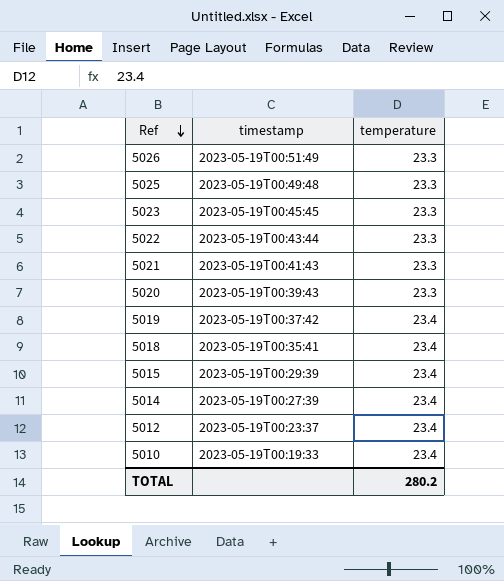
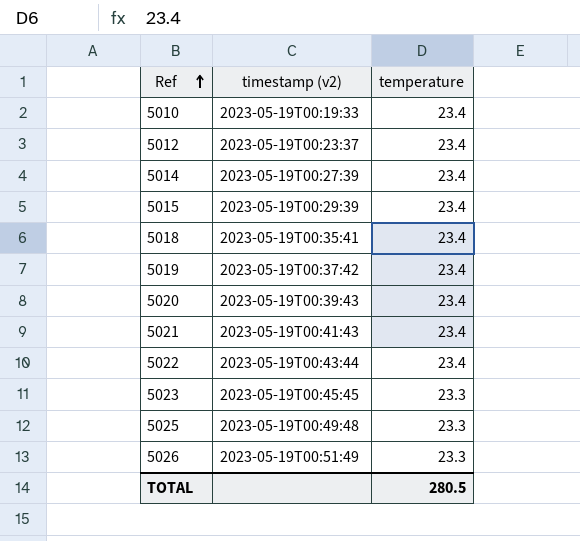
row order: Ref descending -> Ref ascending
column name: timestamp -> timestamp (v2)
5020 | temperature: 23.3 -> 23.4
5021 | temperature: 23.3 -> 23.4
5022 | temperature: 23.3 -> 23.4
TOTAL | temperature: 280.2 -> 280.5

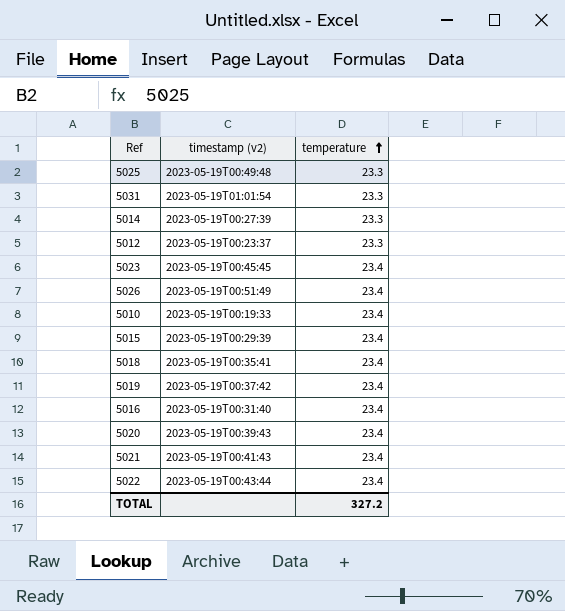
row order: Ref ascending -> temperature ascending
row 5031: none -> 2023-05-19T01:01:54 | 23.3
5014 | temperature: 23.4 -> 23.3
5012 | temperature: 23.4 -> 23.3
5023 | temperature: 23.3 -> 23.4
5026 | temperature: 23.3 -> 23.4
row 5016: none -> 2023-05-19T00:31:40 | 23.4
TOTAL | temperature: 280.5 -> 327.2

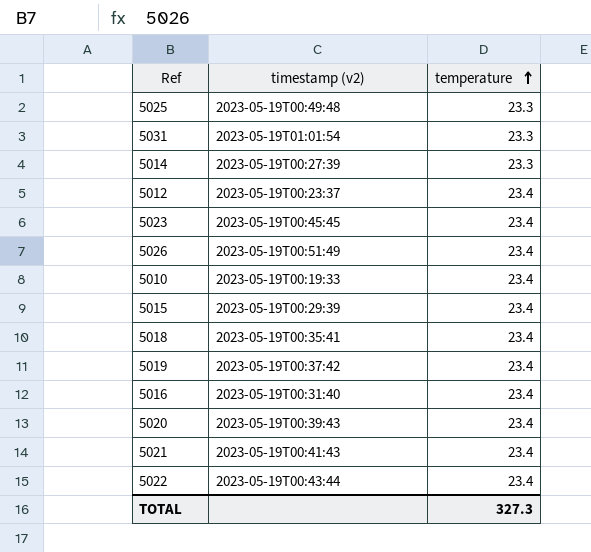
5012 | temperature: 23.3 -> 23.4
TOTAL | temperature: 327.2 -> 327.3

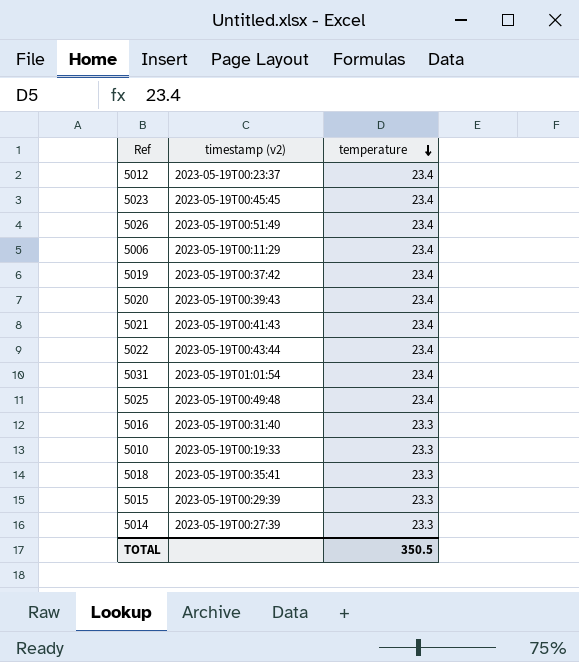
row order: temperature ascending -> temperature descending
row 5006: none -> 2023-05-19T00:11:29 | 23.4
5031 | temperature: 23.3 -> 23.4
5025 | temperature: 23.3 -> 23.4
5016 | temperature: 23.4 -> 23.3
5010 | temperature: 23.4 -> 23.3
5018 | temperature: 23.4 -> 23.3
5015 | temperature: 23.4 -> 23.3
TOTAL | temperature: 327.3 -> 350.5

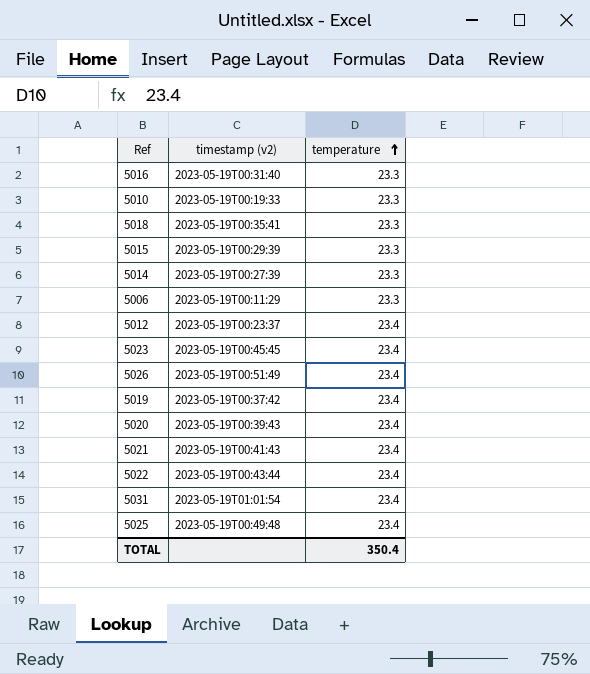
row order: temperature descending -> temperature ascending
5006 | temperature: 23.4 -> 23.3
TOTAL | temperature: 350.5 -> 350.4

